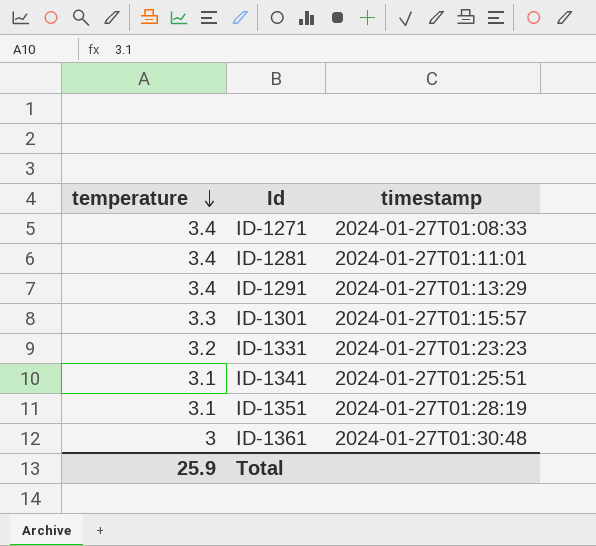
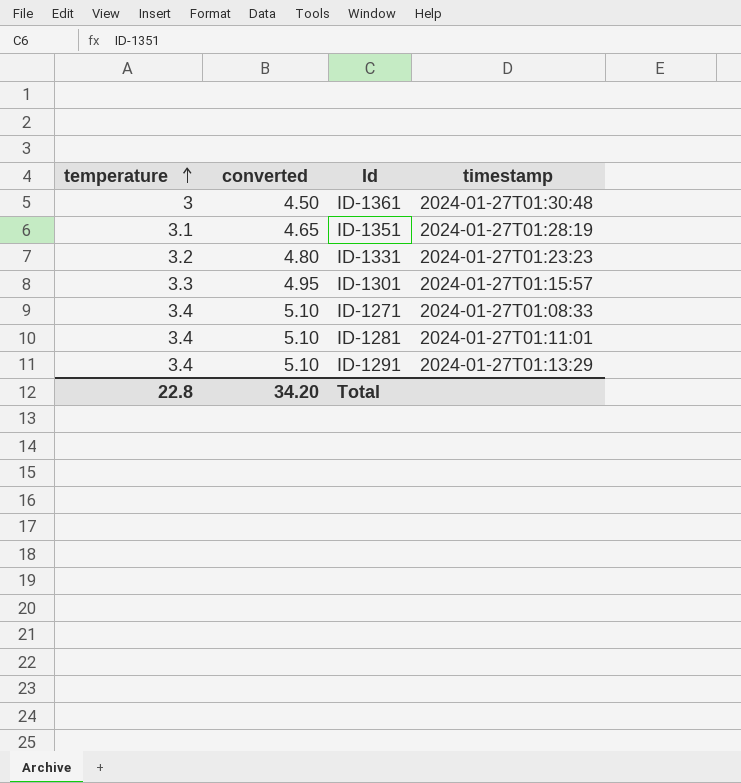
row order: temperature descending -> temperature ascending
column converted | formula: none -> [temperature] * 1.5
row ID-1341: 3.1 | 2024-01-27T01:25:51 -> none
Total | temperature: 25.9 -> 22.8

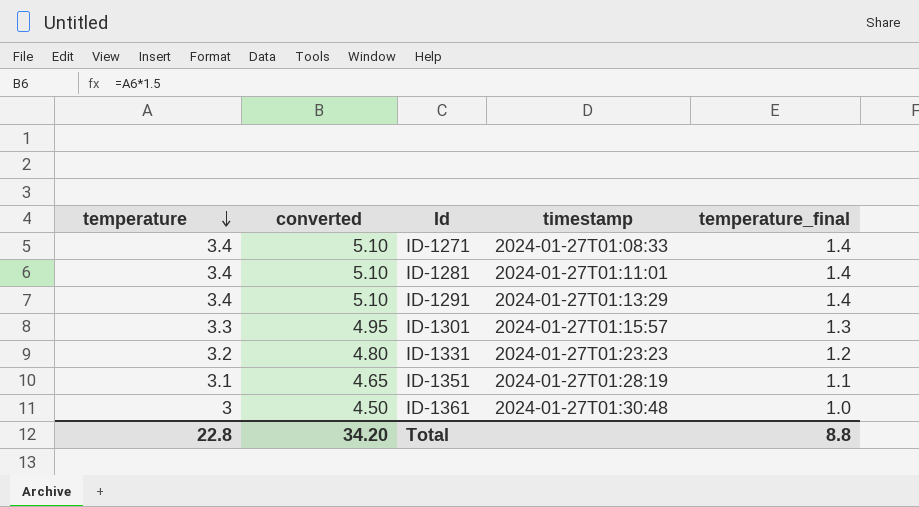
row order: temperature ascending -> temperature descending
column temperature_final | formula: none -> [temperature] - 2

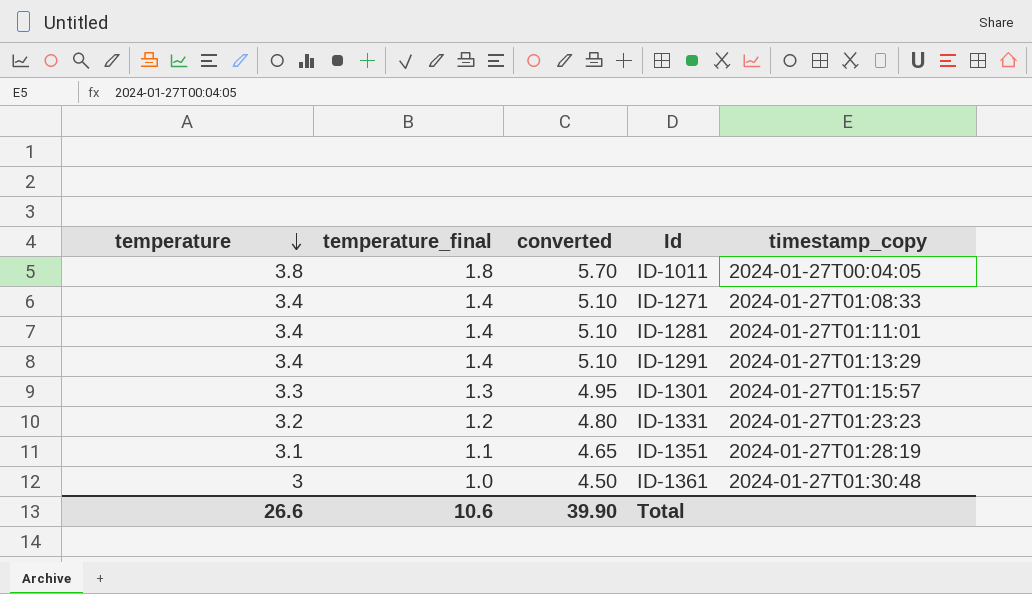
column temperature_final | position: 5 -> 2
column name: timestamp -> timestamp_copy
row ID-1011: none -> 3.8 | 1.8 | 5.70 | 2024-01-27T00:04:05
Total | temperature: 22.8 -> 26.6
Total | temperature_final: 8.8 -> 10.6
Total | converted: 34.20 -> 39.90

